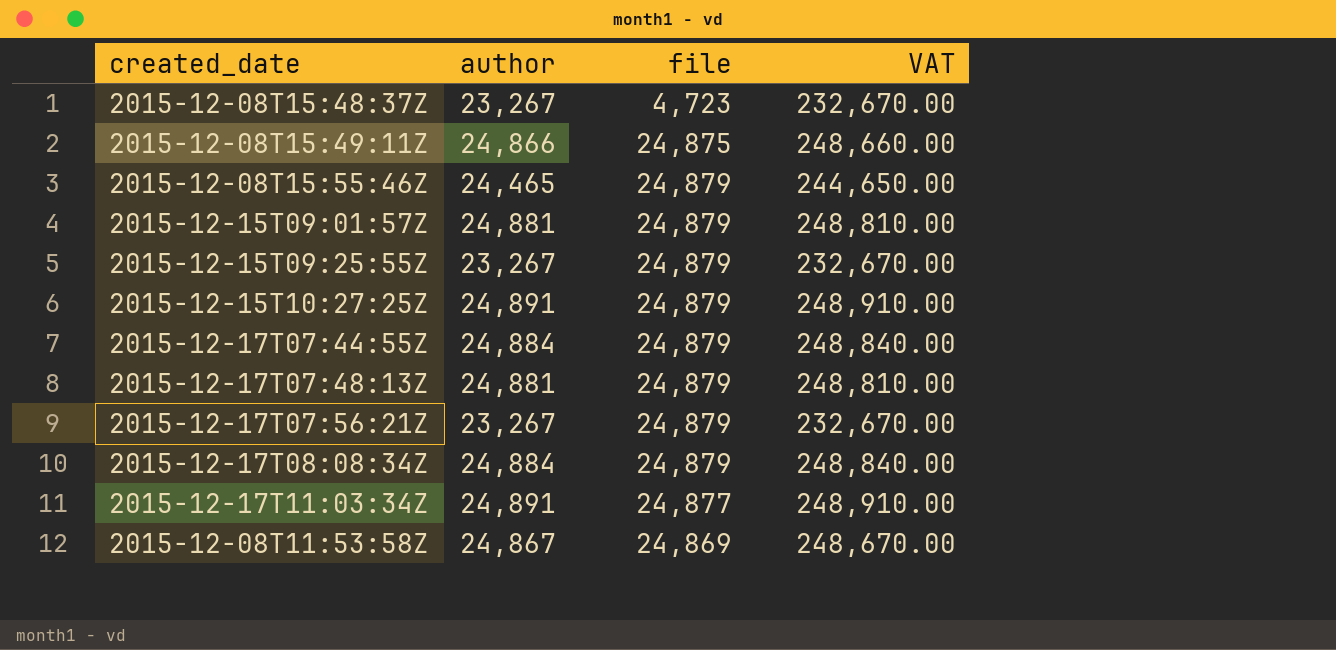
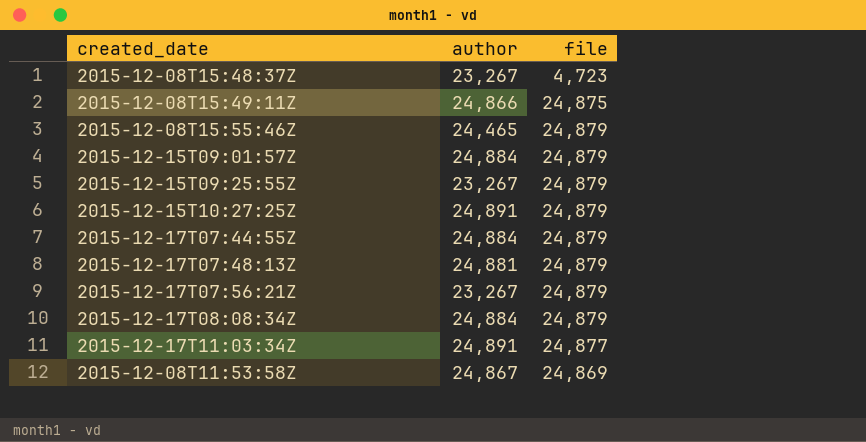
column VAT | formula: [author] * 10 -> none
2015-12-15T09:01:57Z | author: 24,881 -> 24,884

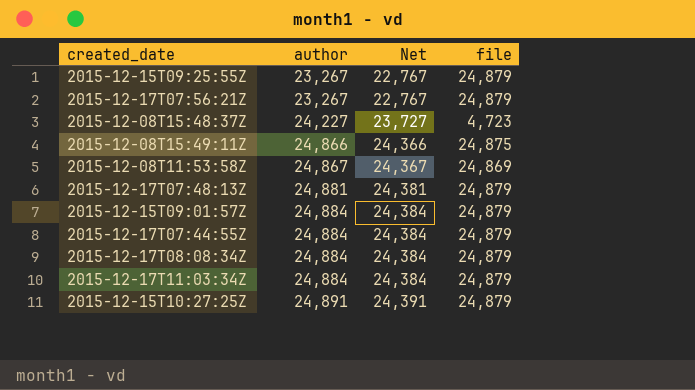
row order: none -> author ascending
column Net | formula: none -> [author] - 500
row 2015-12-08T15:55:46Z: 24,465 | 24,879 -> none
2015-12-08T15:48:37Z | author: 23,267 -> 24,227
2015-12-17T11:03:34Z | author: 24,891 -> 24,884
2015-12-17T11:03:34Z | file: 24,877 -> 24,879

